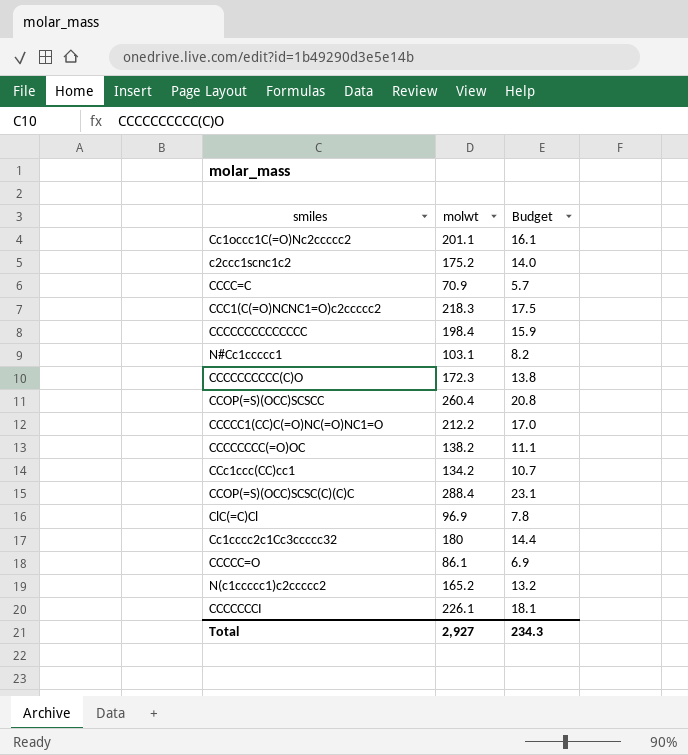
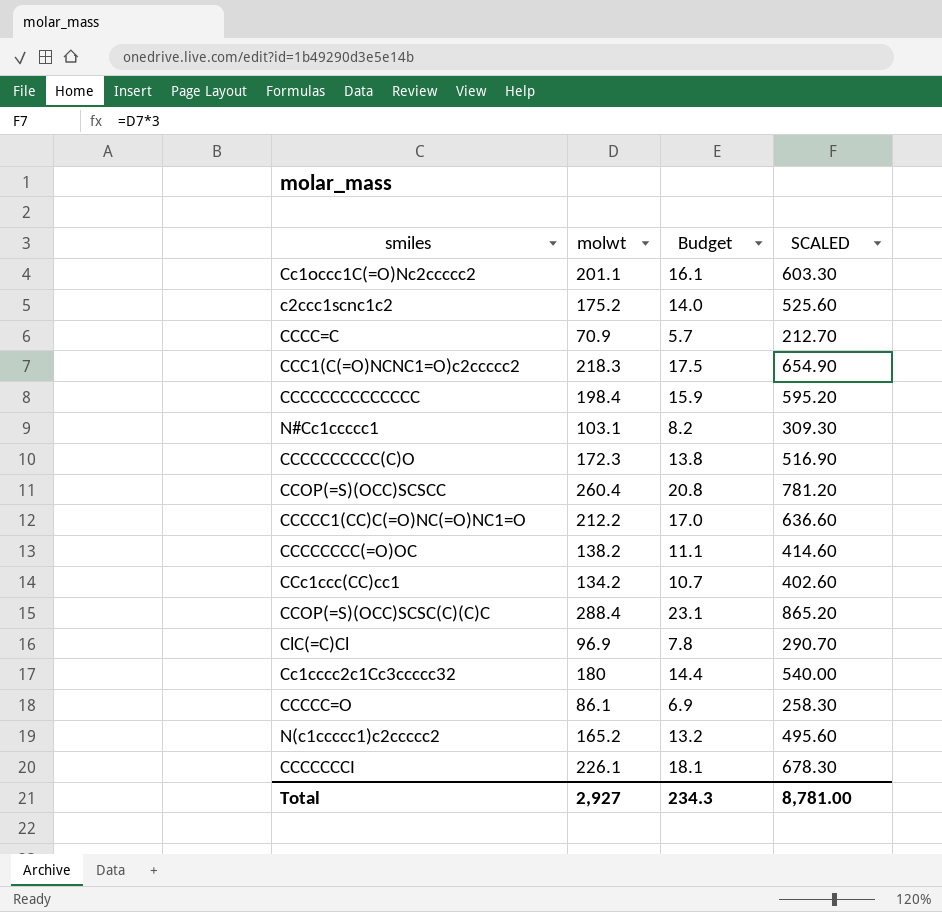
column SCALED | formula: none -> [molwt] * 3

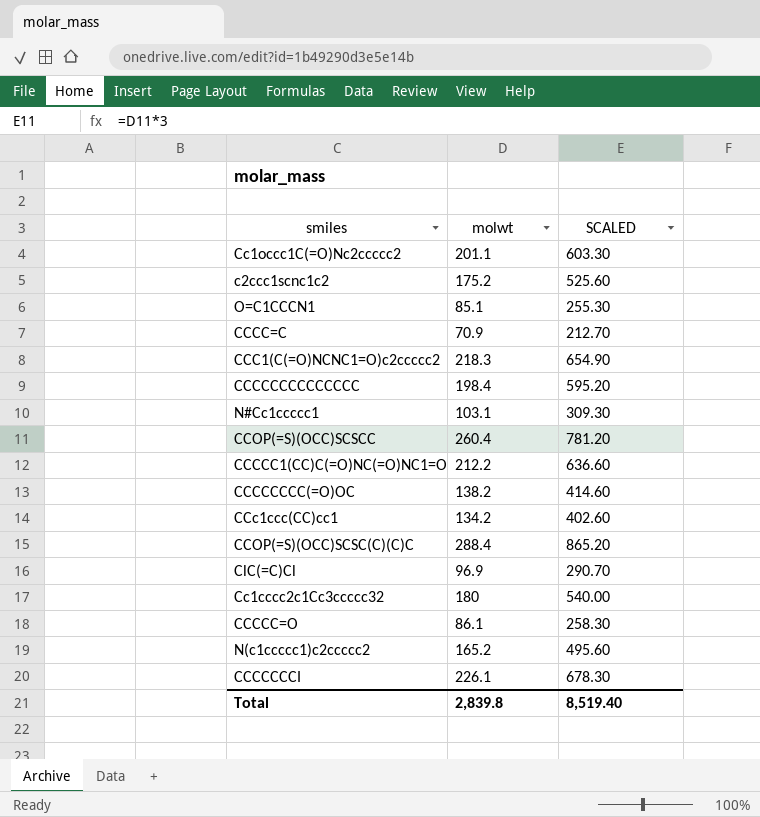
column Budget | formula: [molwt] * 0.08 -> none
row CCCCCCCCCC(C)O: 172.3 | 13.8 | 516.90 -> none
row O=C1CCCN1: none -> 85.1 | 255.30
Total | molwt: 2,927 -> 2,839.8
Total | SCALED: 8,781.00 -> 8,519.40

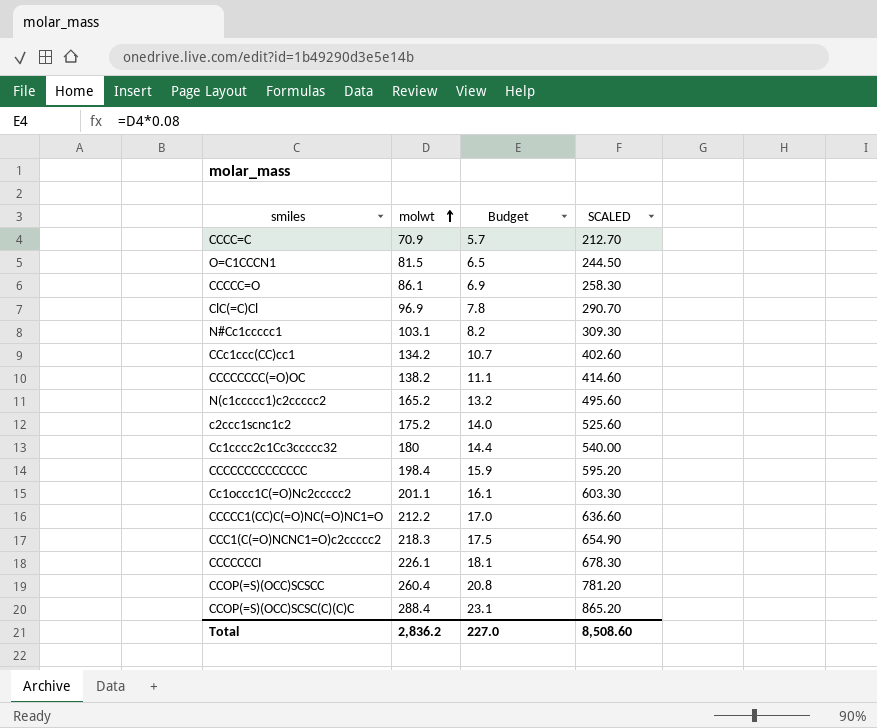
row order: none -> molwt ascending
column Budget | formula: none -> [molwt] * 0.08
O=C1CCCN1 | molwt: 85.1 -> 81.5
O=C1CCCN1 | SCALED: 255.30 -> 244.50
Total | molwt: 2,839.8 -> 2,836.2
Total | SCALED: 8,519.40 -> 8,508.60

